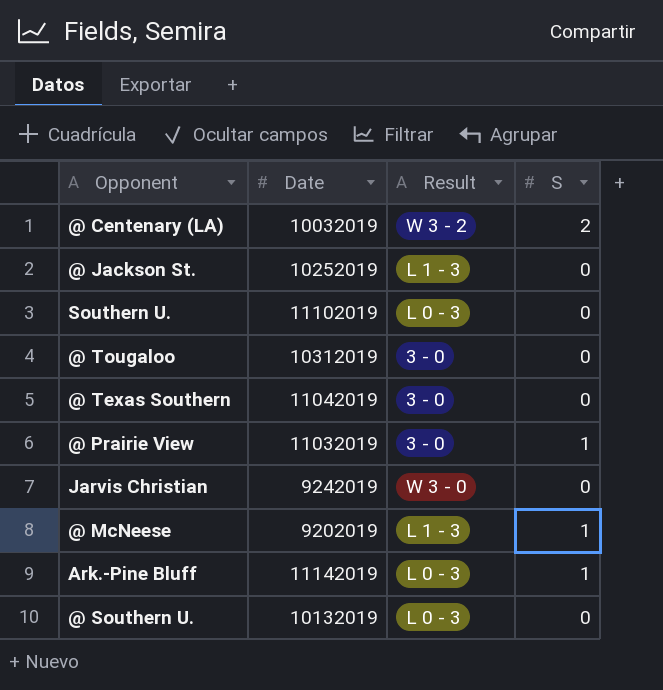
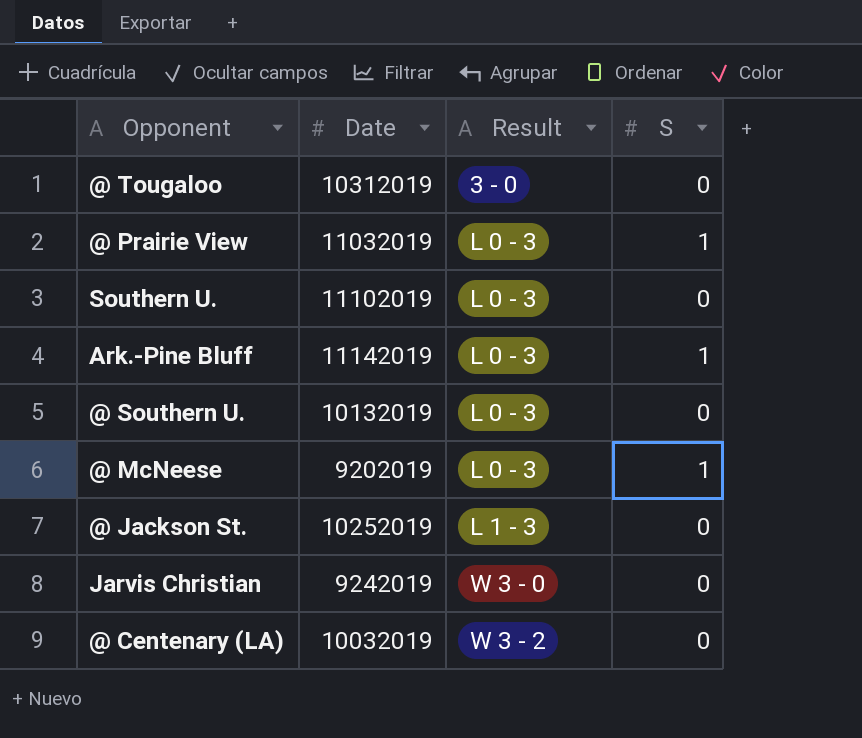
row order: none -> Result ascending
row @ Texas Southern: 11042019 | 3 - 0 | 0 -> none
@ Prairie View | Result: 3 - 0 -> L 0 - 3
@ McNeese | Result: L 1 - 3 -> L 0 - 3
@ Centenary (LA) | S: 2 -> 0

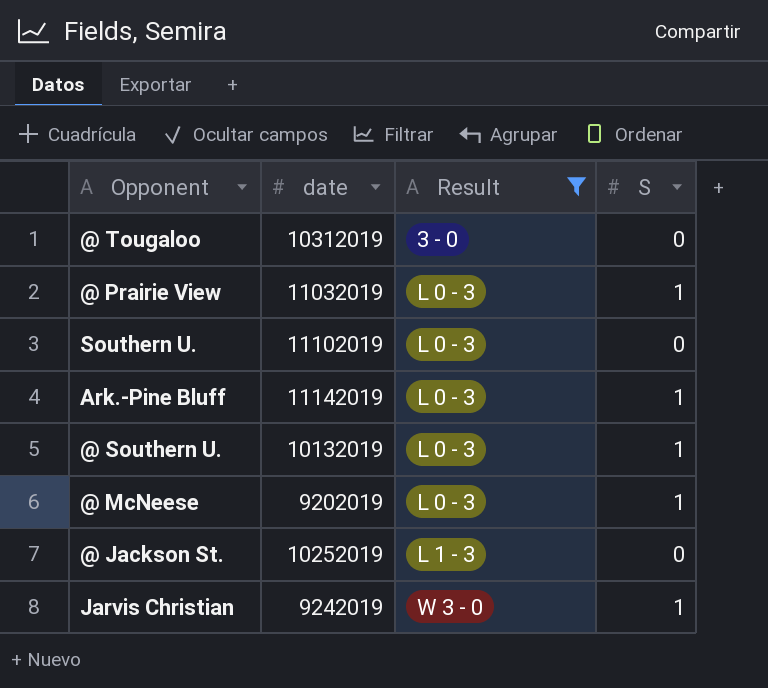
filter: none -> Result != W 3 - 2
column name: Date -> date
@ Southern U. | S: 0 -> 1
Jarvis Christian | S: 0 -> 1

